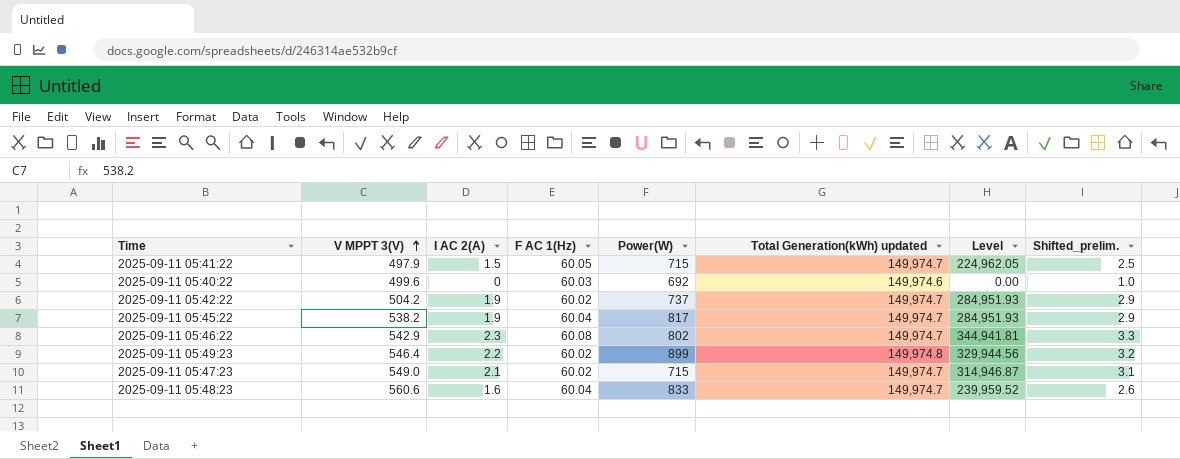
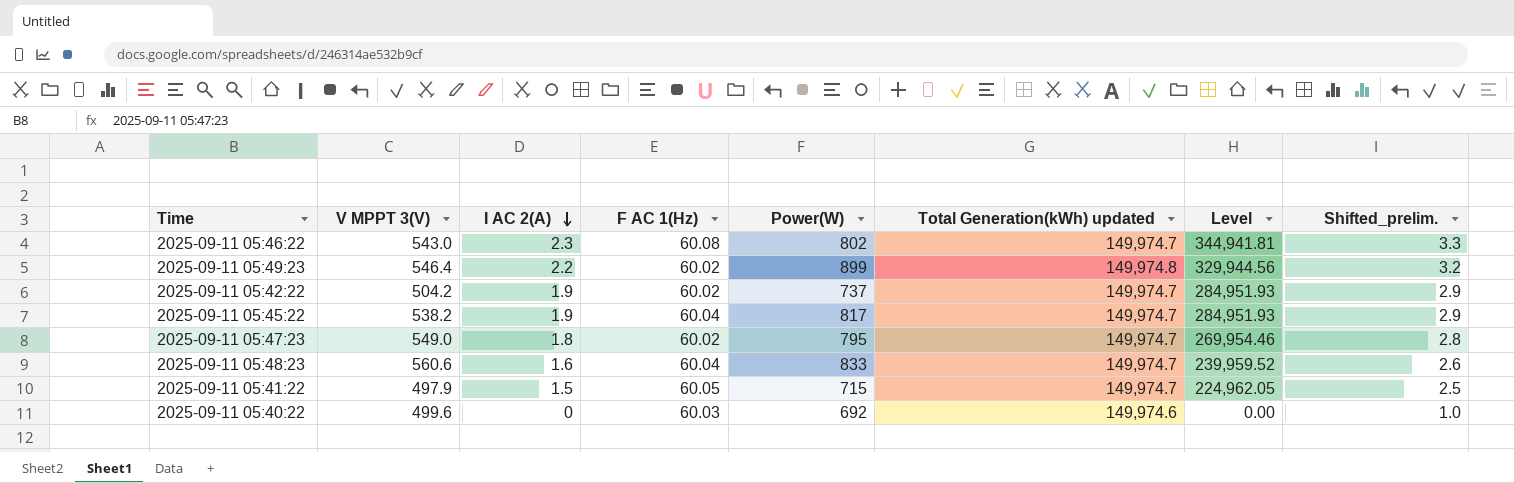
row order: V MPPT 3(V) ascending -> I AC 2(A) descending
2025-09-11 05:46:22 | V MPPT 3(V): 542.9 -> 543.0
2025-09-11 05:47:23 | I AC 2(A): 2.1 -> 1.8
2025-09-11 05:47:23 | Power(W): 715 -> 795
2025-09-11 05:47:23 | Level: 314,946.87 -> 269,954.46
2025-09-11 05:47:23 | Shifted_prelim.: 3.1 -> 2.8

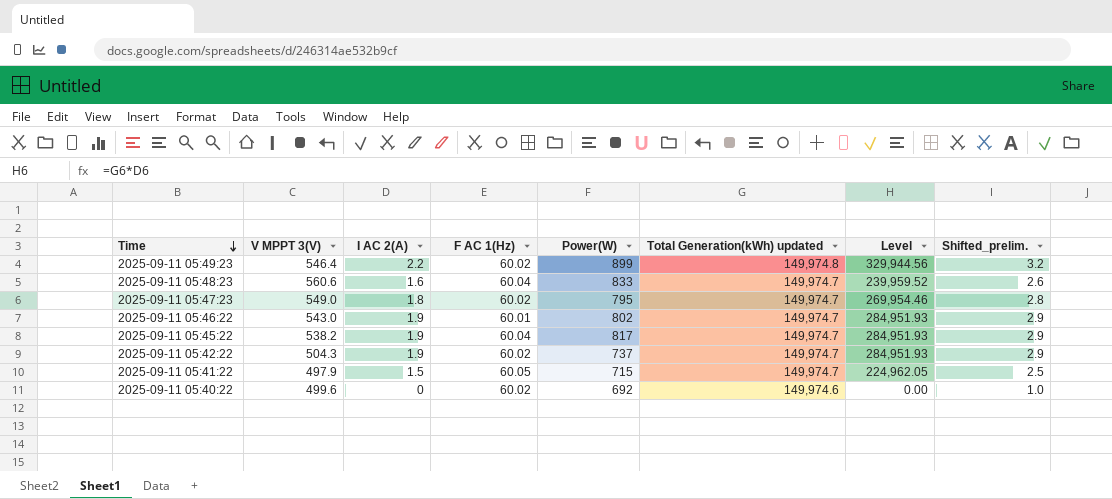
row order: I AC 2(A) descending -> Time descending
2025-09-11 05:46:22 | I AC 2(A): 2.3 -> 1.9
2025-09-11 05:46:22 | F AC 1(Hz): 60.08 -> 60.01
2025-09-11 05:46:22 | Level: 344,941.81 -> 284,951.93
2025-09-11 05:46:22 | Shifted_prelim.: 3.3 -> 2.9
2025-09-11 05:42:22 | V MPPT 3(V): 504.2 -> 504.3
2025-09-11 05:40:22 | F AC 1(Hz): 60.03 -> 60.02

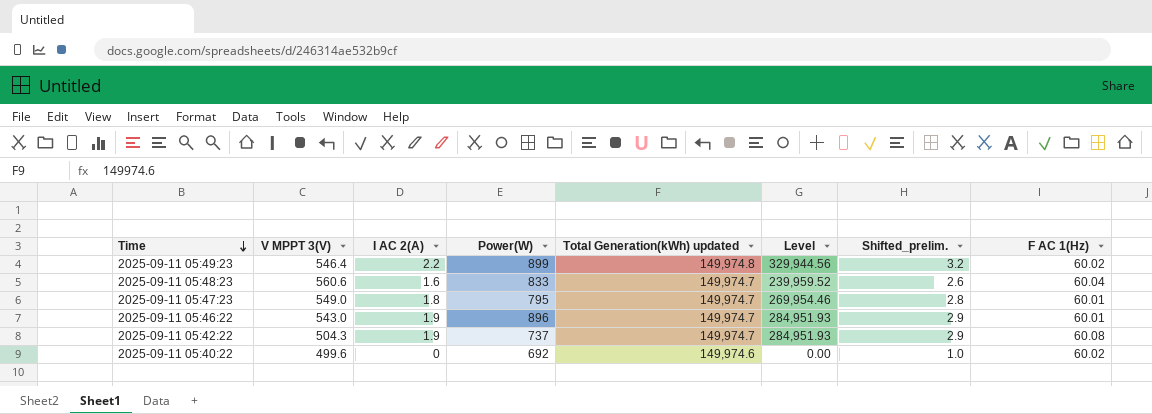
column F AC 1(Hz) | position: 4 -> 8
row 2025-09-11 05:45:22: 538.2 | 1.9 | 60.04 | 817 | 149,974.7 | 284,951.93 | 2.9 -> none
row 2025-09-11 05:41:22: 497.9 | 1.5 | 60.05 | 715 | 149,974.7 | 224,962.05 | 2.5 -> none
2025-09-11 05:47:23 | F AC 1(Hz): 60.02 -> 60.01
2025-09-11 05:46:22 | Power(W): 802 -> 896
2025-09-11 05:42:22 | F AC 1(Hz): 60.02 -> 60.08

